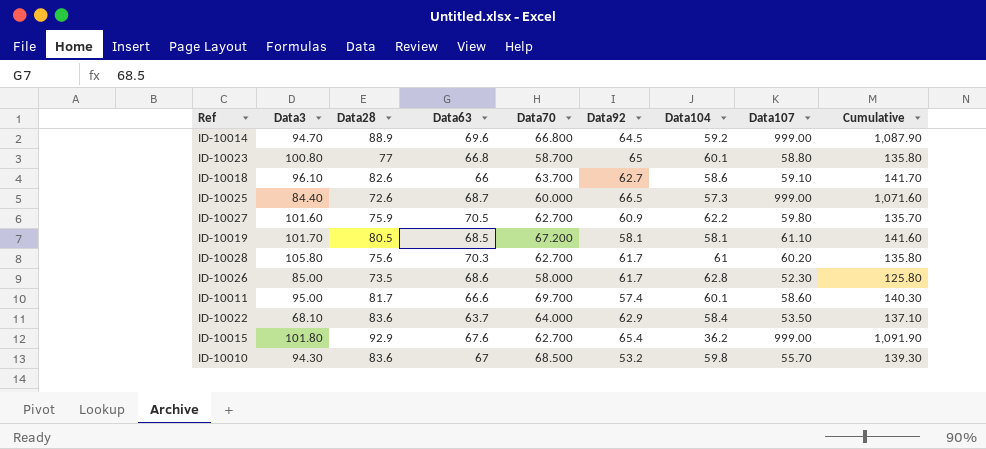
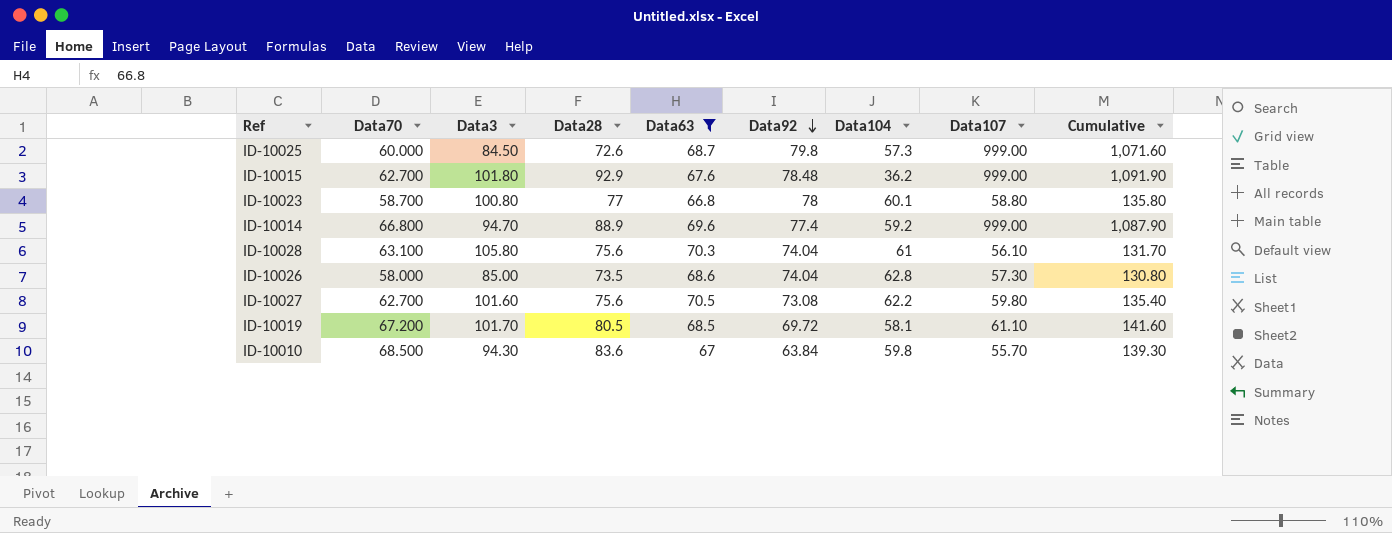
filter: none -> Data63 >= 66.8
row order: none -> Data92 descending
column Data70 | position: 5 -> 2
ID-10025 | Data3: 84.40 -> 84.50
ID-10025 | Data92: 66.5 -> 79.8
ID-10015 | Data92: 65.4 -> 78.48
ID-10023 | Data92: 65 -> 78
ID-10014 | Data92: 64.5 -> 77.4
ID-10028 | Data70: 62.700 -> 63.100
ID-10028 | Data92: 61.7 -> 74.04
ID-10028 | Data107: 60.20 -> 56.10
ID-10028 | Cumulative: 135.80 -> 131.70
ID-10026 | Data92: 61.7 -> 74.04
ID-10026 | Data107: 52.30 -> 57.30
ID-10026 | Cumulative: 125.80 -> 130.80
ID-10027 | Data28: 75.9 -> 75.6
ID-10027 | Data92: 60.9 -> 73.08
ID-10027 | Cumulative: 135.70 -> 135.40
ID-10019 | Data92: 58.1 -> 69.72
ID-10010 | Data92: 53.2 -> 63.84

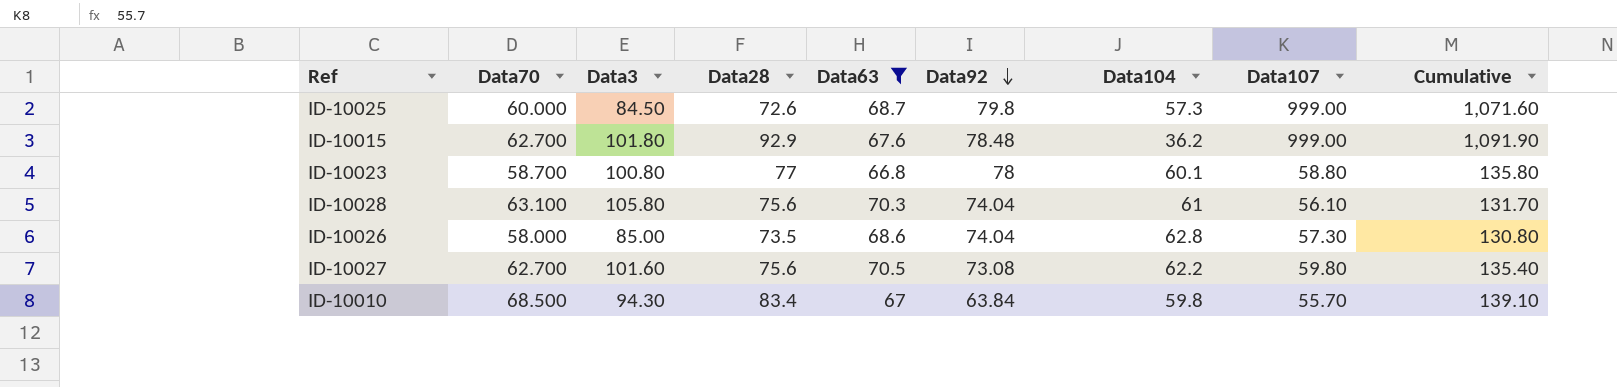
row ID-10014: 66.800 | 94.70 | 88.9 | 69.6 | 77.4 | 59.2 | 999.00 | 1,087.90 -> none
row ID-10019: 67.200 | 101.70 | 80.5 | 68.5 | 69.72 | 58.1 | 61.10 | 141.60 -> none
ID-10010 | Data28: 83.6 -> 83.4
ID-10010 | Cumulative: 139.30 -> 139.10

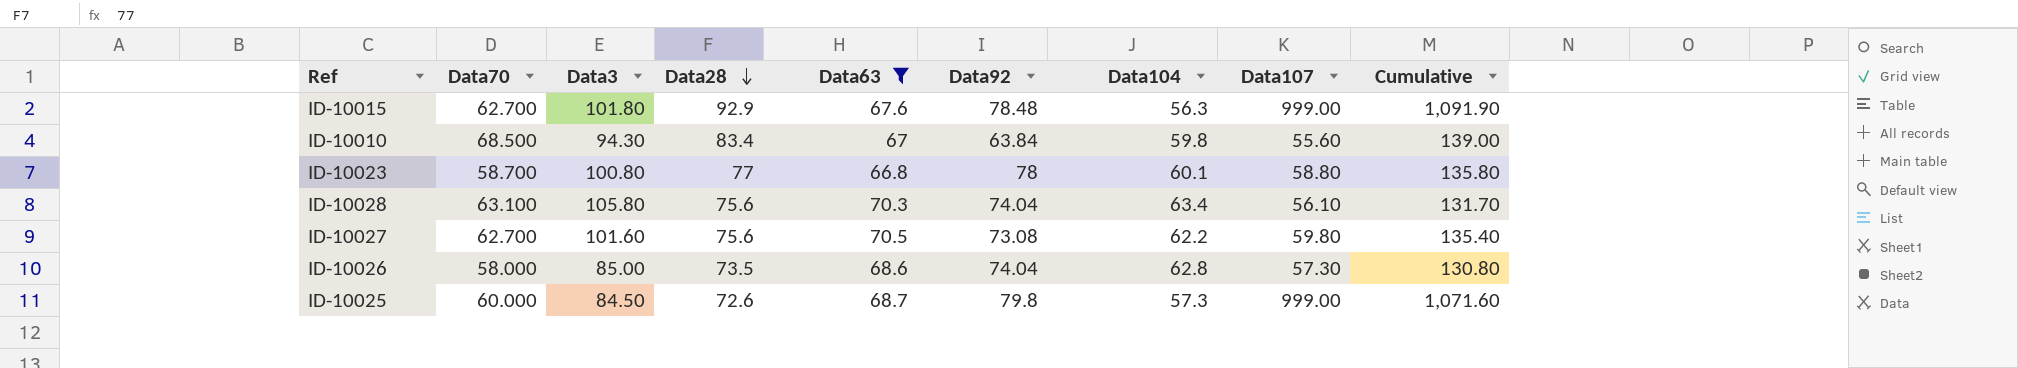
row order: Data92 descending -> Data28 descending
ID-10015 | Data104: 36.2 -> 56.3
ID-10010 | Data107: 55.70 -> 55.60
ID-10010 | Cumulative: 139.10 -> 139.00
ID-10028 | Data104: 61 -> 63.4

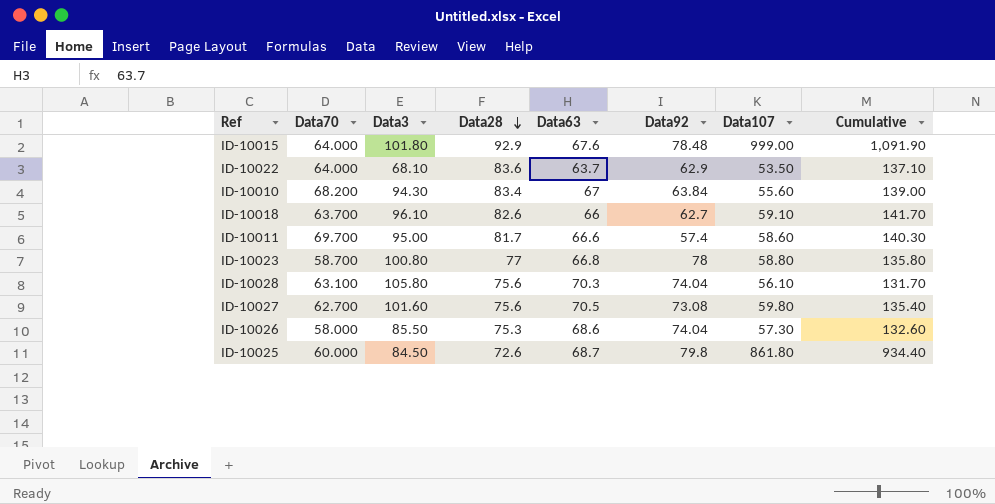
filter: Data63 >= 66.8 -> none
column Data104 | position: 7 -> none
ID-10015 | Data70: 62.700 -> 64.000
ID-10010 | Data70: 68.500 -> 68.200
ID-10026 | Data3: 85.00 -> 85.50
ID-10026 | Data28: 73.5 -> 75.3
ID-10026 | Cumulative: 130.80 -> 132.60
ID-10025 | Data107: 999.00 -> 861.80
ID-10025 | Cumulative: 1,071.60 -> 934.40

